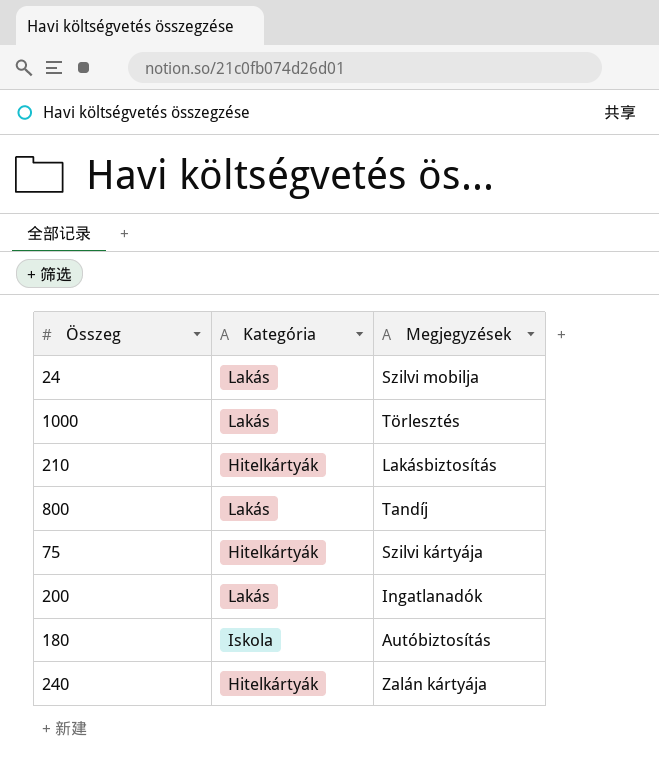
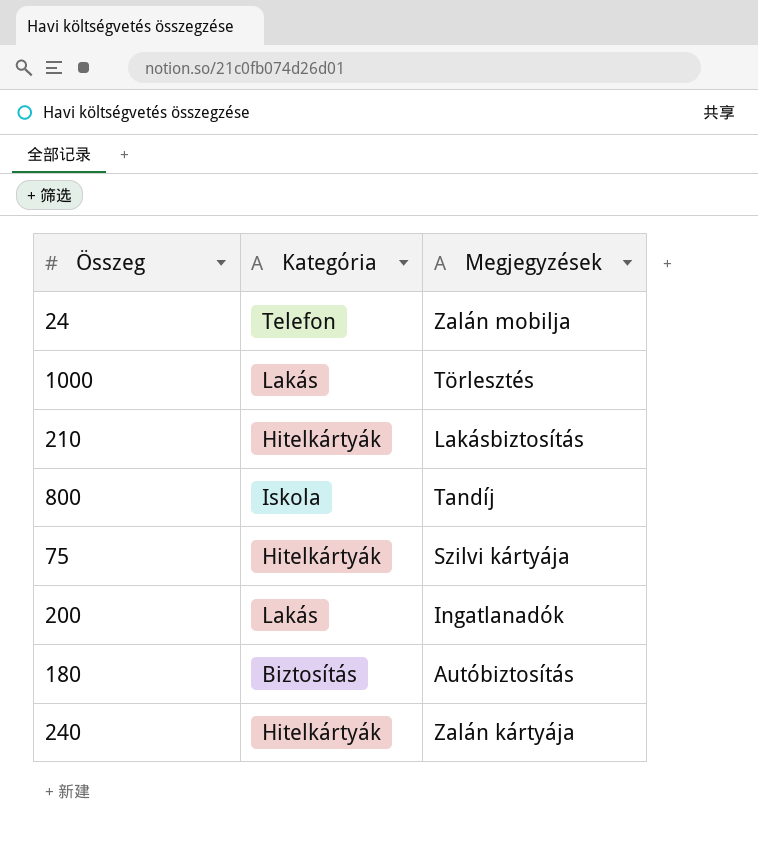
24 | Kategória: Lakás -> Telefon
24 | Megjegyzések: Szilvi mobilja -> Zalán mobilja
800 | Kategória: Lakás -> Iskola
180 | Kategória: Iskola -> Biztosítás

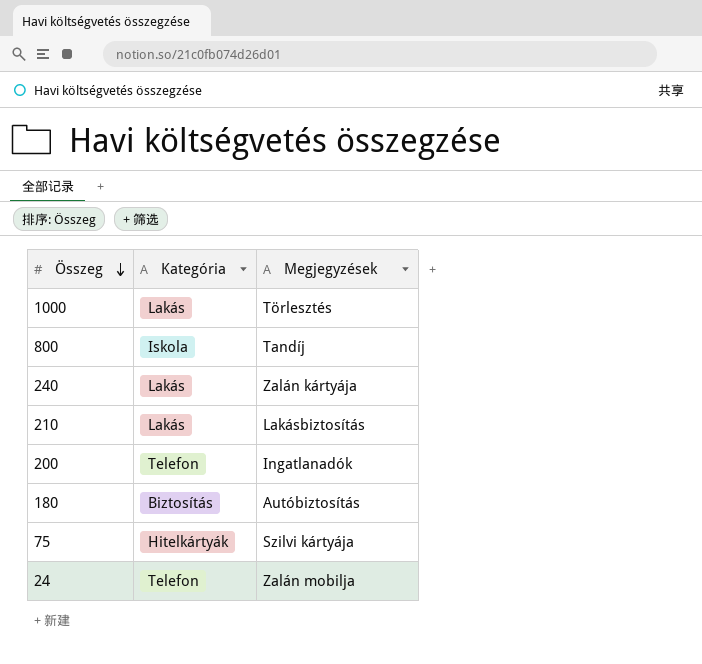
row order: none -> Összeg descending
240 | Kategória: Hitelkártyák -> Lakás
210 | Kategória: Hitelkártyák -> Lakás
200 | Kategória: Lakás -> Telefon

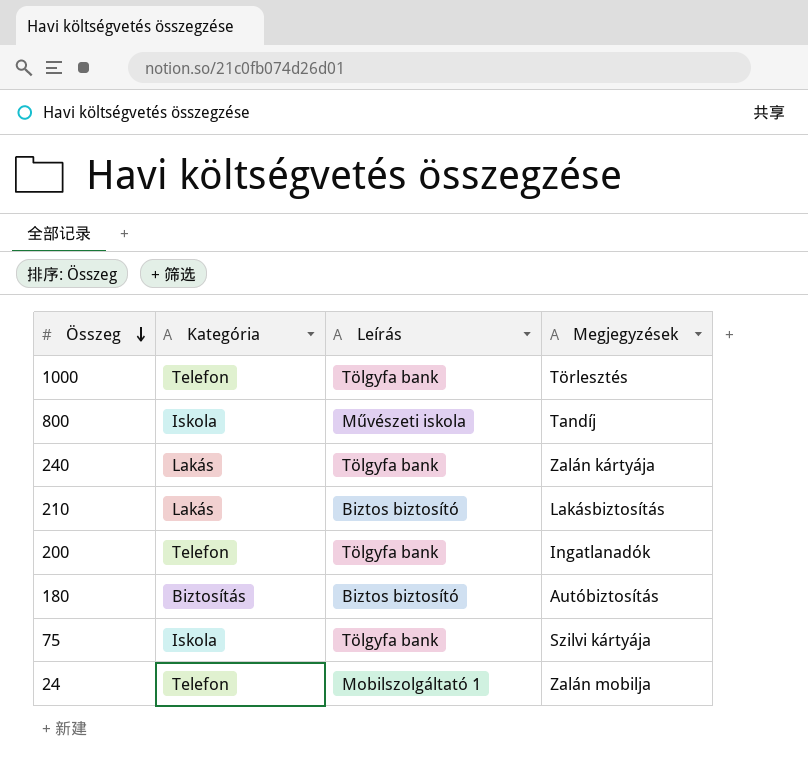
column Leírás | position: none -> 3
1000 | Kategória: Lakás -> Telefon
75 | Kategória: Hitelkártyák -> Iskola

